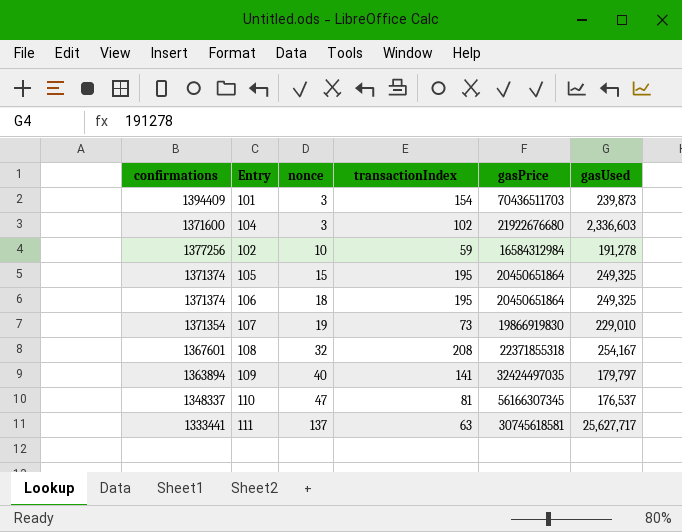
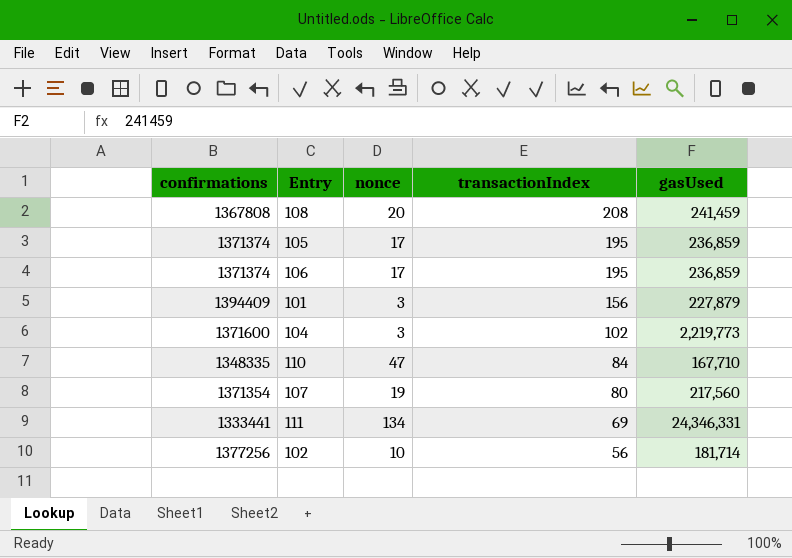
row order: nonce ascending -> transactionIndex descending
column gasPrice | position: 5 -> none
row 109: 1363894 | 40 | 141 | 32424497035 | 179,797 -> none
108 | confirmations: 1367601 -> 1367808
108 | nonce: 32 -> 20
108 | gasUsed: 254,167 -> 241,459
105 | nonce: 15 -> 17
105 | gasUsed: 249,325 -> 236,859
106 | nonce: 18 -> 17
106 | gasUsed: 249,325 -> 236,859
101 | transactionIndex: 154 -> 156
101 | gasUsed: 239,873 -> 227,879
104 | gasUsed: 2,336,603 -> 2,219,773
110 | confirmations: 1348337 -> 1348335
110 | transactionIndex: 81 -> 84
110 | gasUsed: 176,537 -> 167,710
107 | transactionIndex: 73 -> 80
107 | gasUsed: 229,010 -> 217,560
111 | nonce: 137 -> 134
111 | transactionIndex: 63 -> 69
111 | gasUsed: 25,627,717 -> 24,346,331
102 | transactionIndex: 59 -> 56
102 | gasUsed: 191,278 -> 181,714

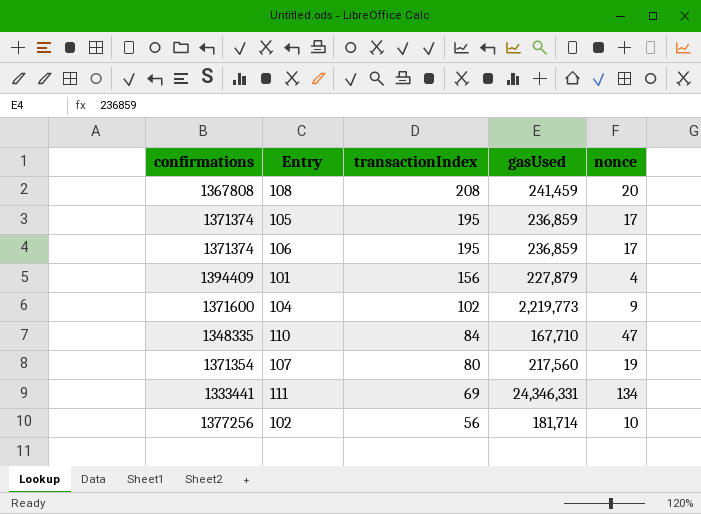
column nonce | position: 3 -> 5
101 | nonce: 3 -> 4
104 | nonce: 3 -> 9

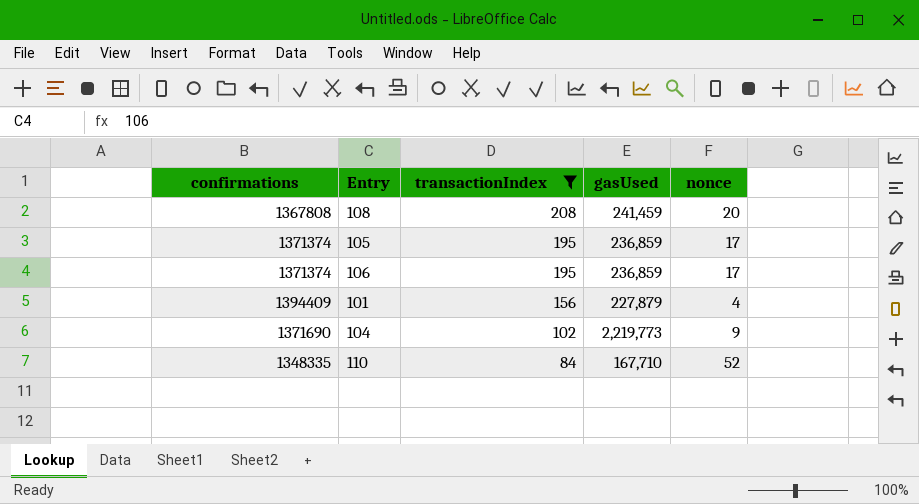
filter: none -> transactionIndex >= 84
104 | confirmations: 1371600 -> 1371690
110 | nonce: 47 -> 52

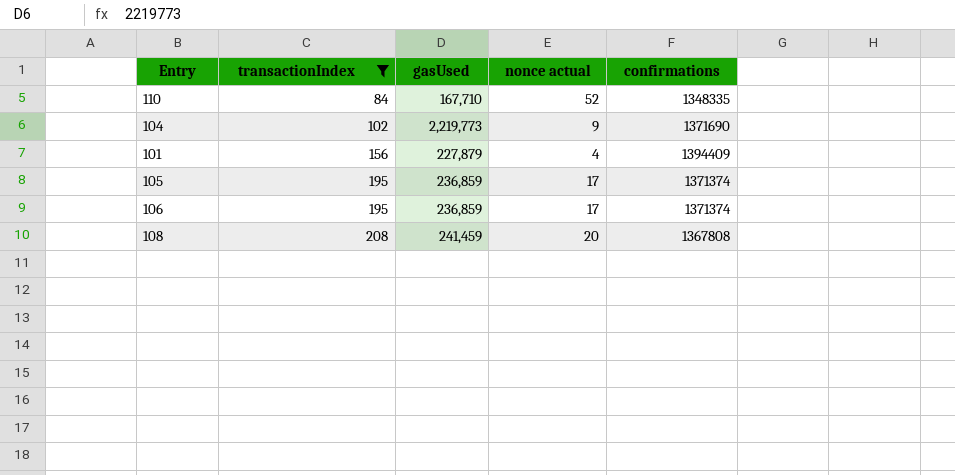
row order: transactionIndex descending -> transactionIndex ascending
column name: nonce -> nonce actual
column confirmations | position: 1 -> 5

